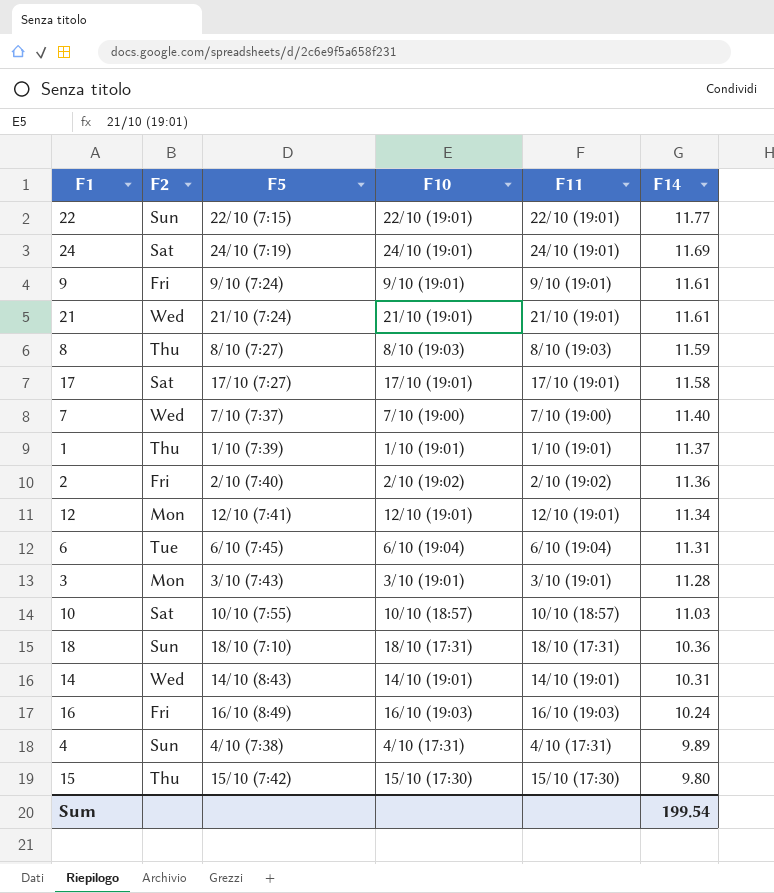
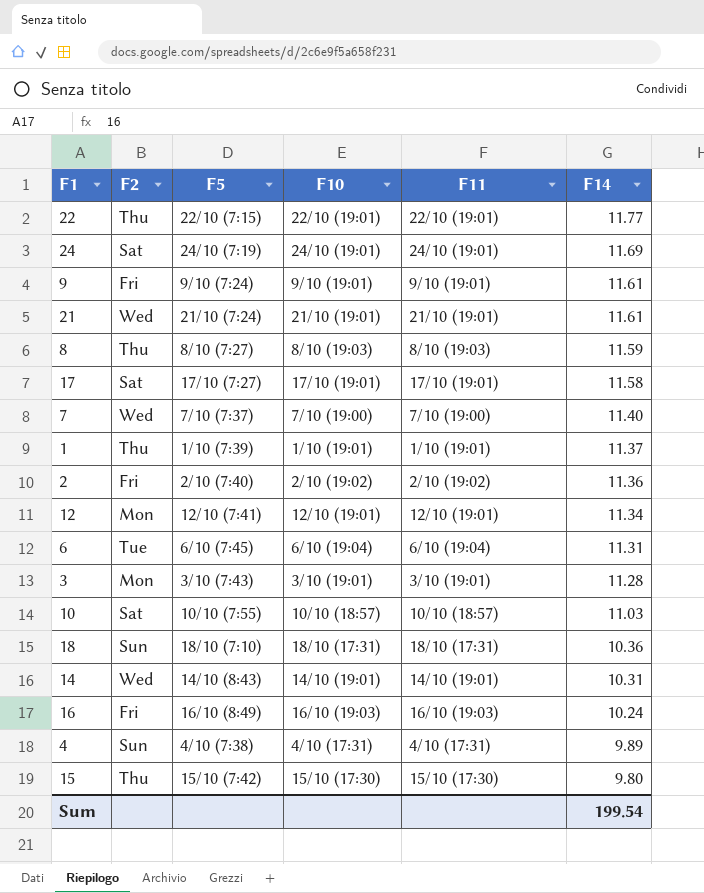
22 | F2: Sun -> Thu

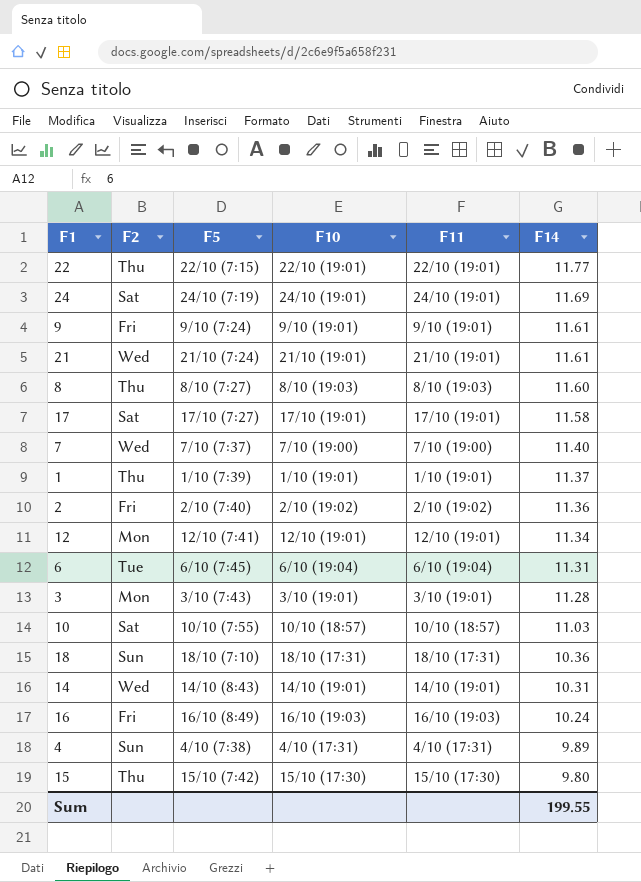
8 | F14: 11.59 -> 11.60
Sum | F14: 199.54 -> 199.55

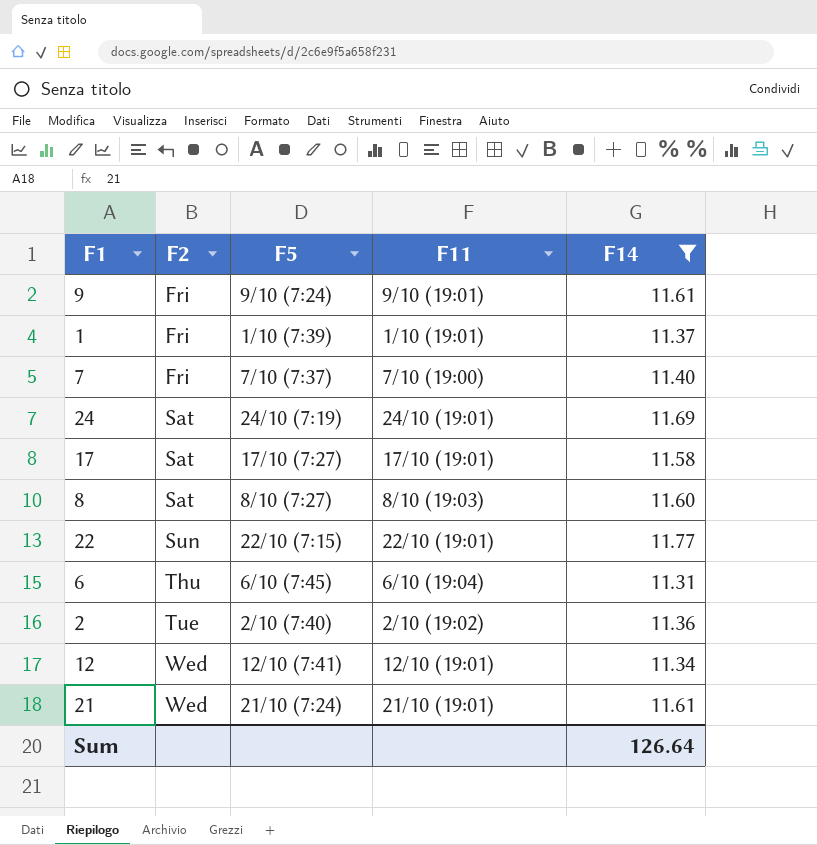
filter: none -> F14 >= 11.31
row order: F14 descending -> F2 ascending
column F10 | position: 4 -> none
1 | F2: Thu -> Fri
7 | F2: Wed -> Fri
8 | F2: Thu -> Sat
22 | F2: Thu -> Sun
6 | F2: Tue -> Thu
2 | F2: Fri -> Tue
12 | F2: Mon -> Wed
Sum | F14: 199.55 -> 126.64

